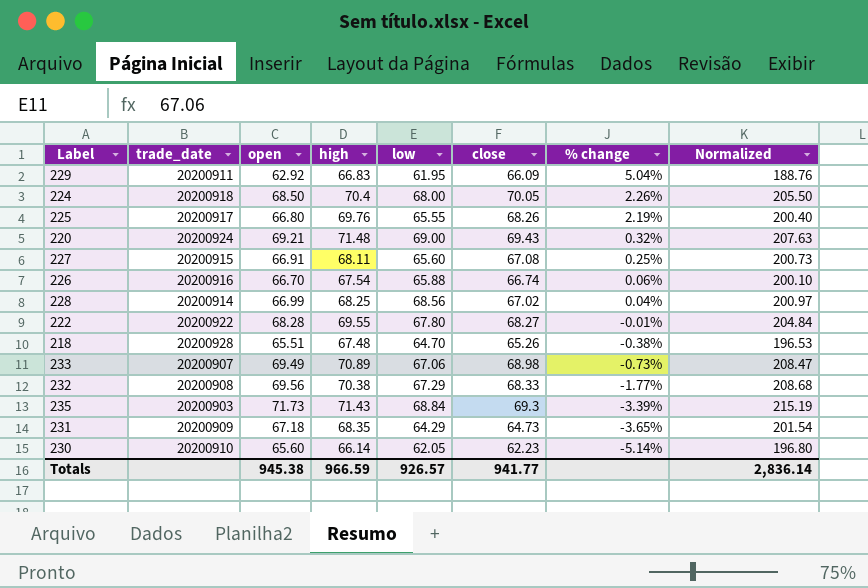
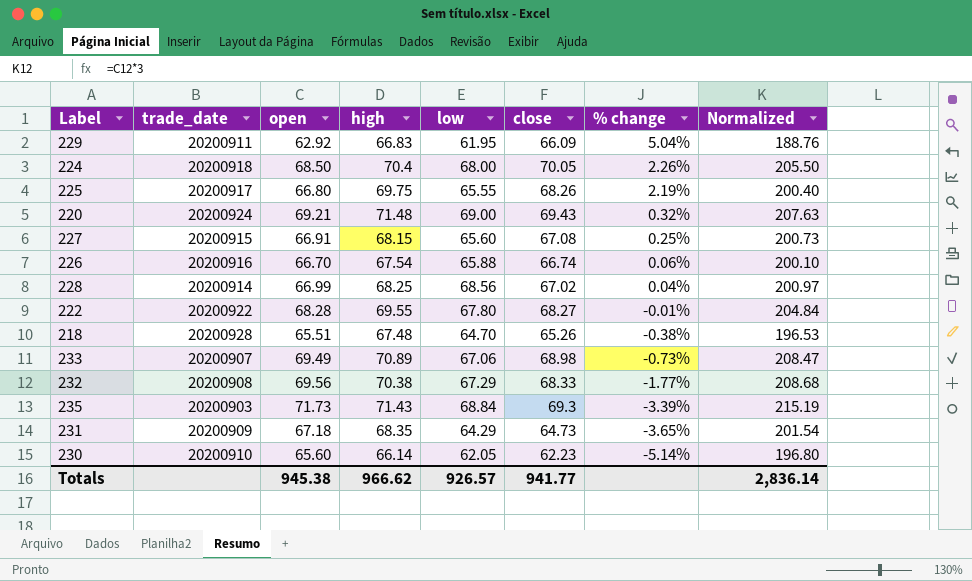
225 | high: 69.76 -> 69.75
227 | high: 68.11 -> 68.15
Totals | high: 966.59 -> 966.62

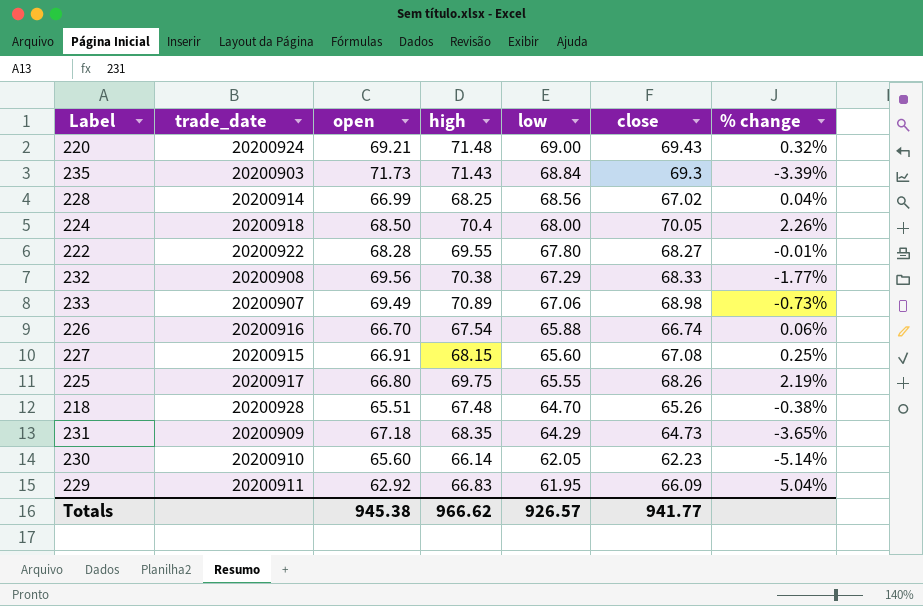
row order: % change descending -> low descending
column Normalized | formula: [open] * 3 -> none

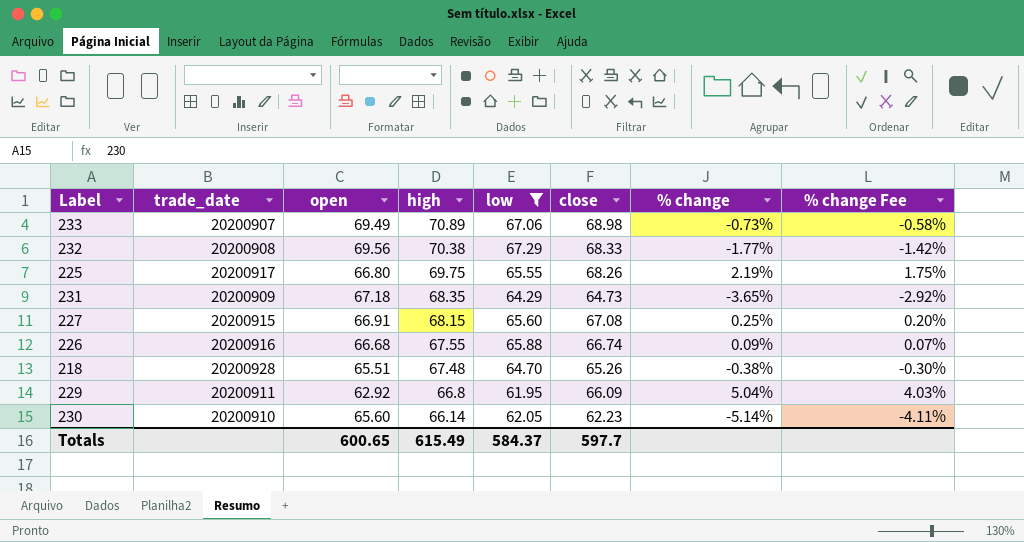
filter: none -> low <= 67.29
row order: low descending -> high descending
column % change Fee | formula: none -> [% change] * 0.8
226 | open: 66.70 -> 66.68
226 | high: 67.54 -> 67.55
226 | % change: 0.06% -> 0.09%
229 | high: 66.83 -> 66.8
Totals | open: 945.38 -> 600.65
Totals | high: 966.62 -> 615.49
Totals | low: 926.57 -> 584.37
Totals | close: 941.77 -> 597.7

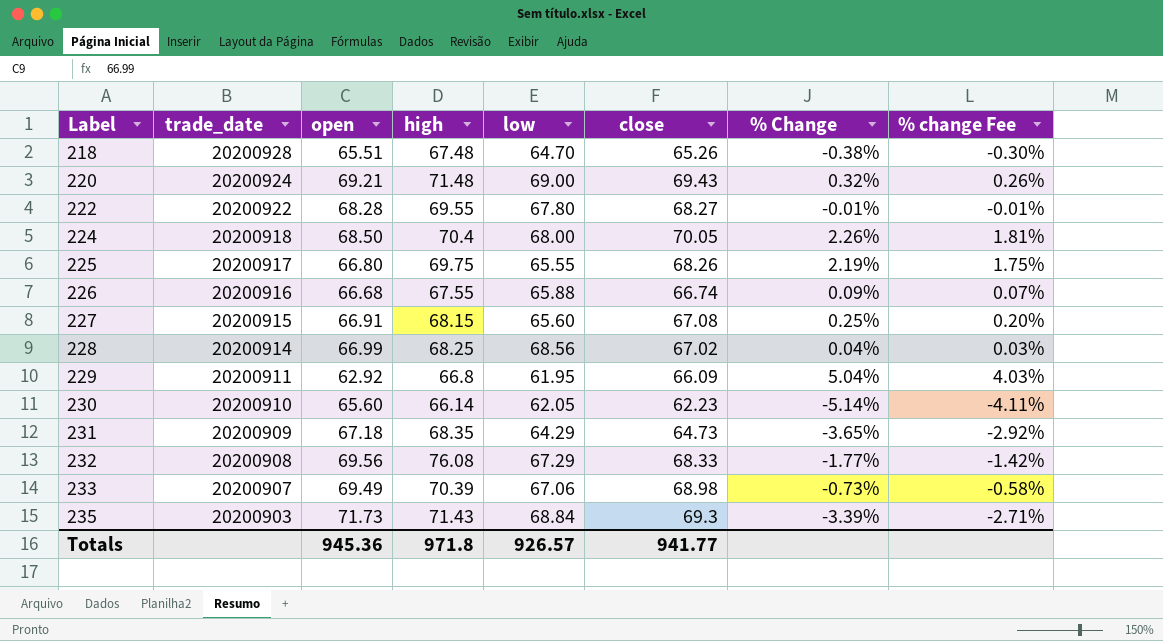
filter: low <= 67.29 -> none
row order: high descending -> Label ascending
column name: % change -> % Change
232 | high: 70.38 -> 76.08
233 | high: 70.89 -> 70.39
Totals | open: 600.65 -> 945.36
Totals | high: 615.49 -> 971.8
Totals | low: 584.37 -> 926.57
Totals | close: 597.7 -> 941.77

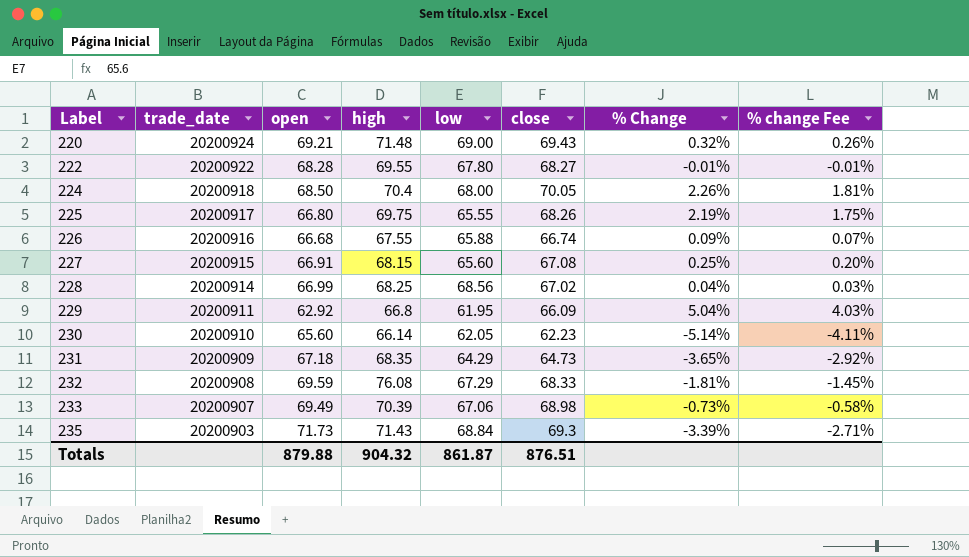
row 218: 20200928 | 65.51 | 67.48 | 64.70 | 65.26 | -0.38% | -0.30% -> none
232 | open: 69.56 -> 69.59
232 | % Change: -1.77% -> -1.81%
232 | % change Fee: -1.42% -> -1.45%
Totals | open: 945.36 -> 879.88
Totals | high: 971.8 -> 904.32
Totals | low: 926.57 -> 861.87
Totals | close: 941.77 -> 876.51

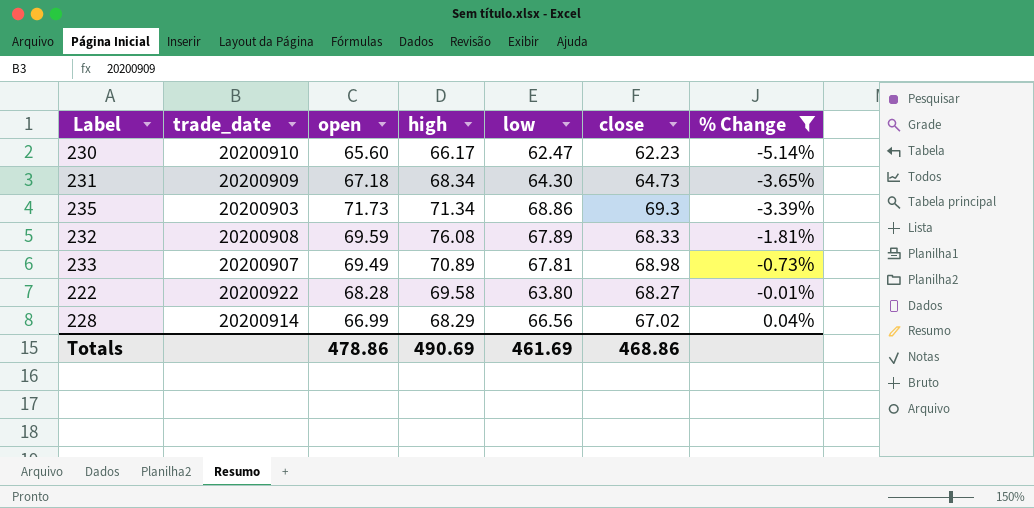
filter: none -> % Change <= 0.04%
row order: Label ascending -> % Change ascending
column % change Fee | formula: [% Change] * 0.8 -> none
230 | high: 66.14 -> 66.17
230 | low: 62.05 -> 62.47
231 | high: 68.35 -> 68.34
231 | low: 64.29 -> 64.30
235 | high: 71.43 -> 71.34
235 | low: 68.84 -> 68.86
232 | low: 67.29 -> 67.89
233 | high: 70.39 -> 70.89
233 | low: 67.06 -> 67.81
222 | high: 69.55 -> 69.58
222 | low: 67.80 -> 63.80
228 | high: 68.25 -> 68.29
228 | low: 68.56 -> 66.56
Totals | open: 879.88 -> 478.86
Totals | high: 904.32 -> 490.69
Totals | low: 861.87 -> 461.69
Totals | close: 876.51 -> 468.86

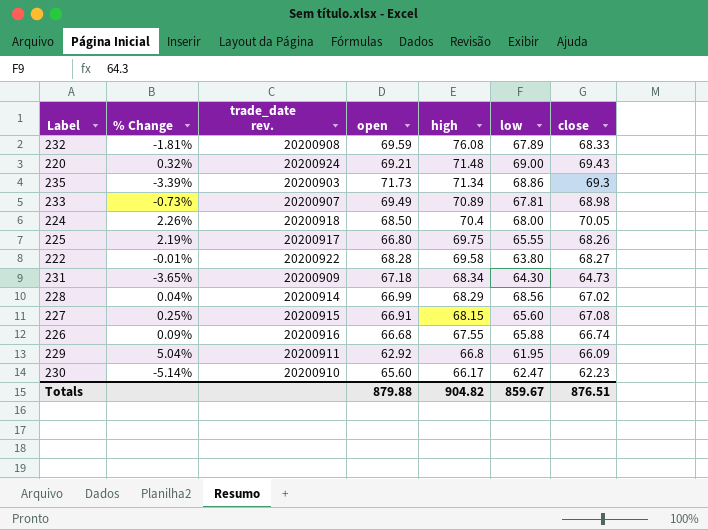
filter: % Change <= 0.04% -> none
row order: % Change ascending -> high descending
column % Change | position: 7 -> 2
column name: trade_date -> trade_date rev.
228 | low: 66.56 -> 68.56
Totals | open: 478.86 -> 879.88
Totals | high: 490.69 -> 904.82
Totals | low: 461.69 -> 859.67
Totals | close: 468.86 -> 876.51

